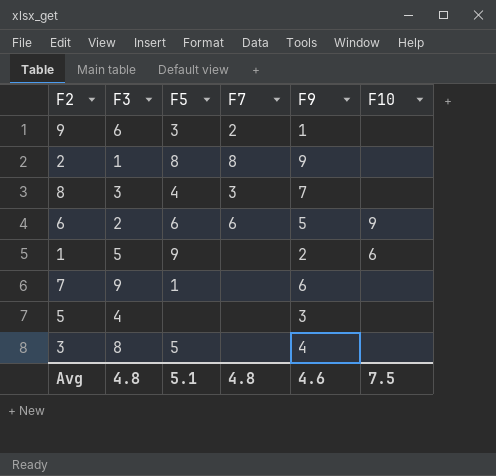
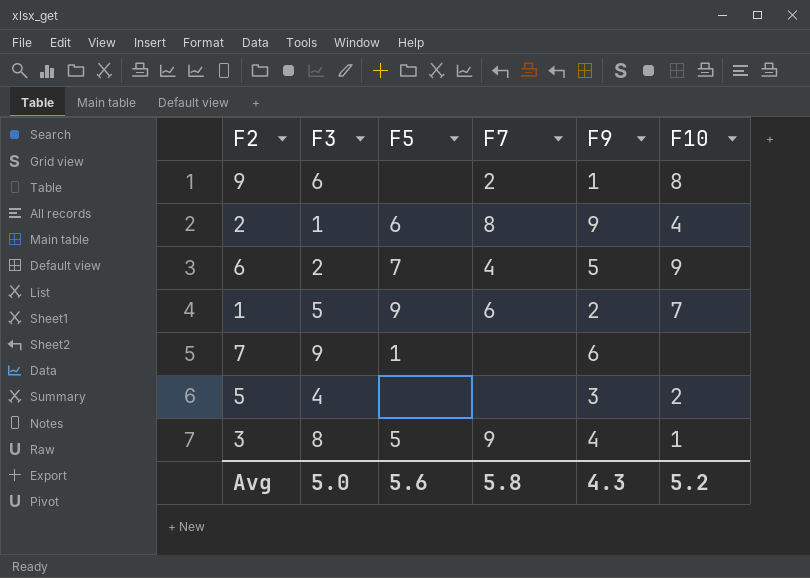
row 8: 3 | 4 | 3 | 7 | none -> none
9 | F5: 3 -> none
9 | F10: none -> 8
2 | F5: 8 -> 6
2 | F10: none -> 4
6 | F5: 6 -> 7
6 | F7: 6 -> 4
1 | F7: none -> 6
1 | F10: 6 -> 7
5 | F10: none -> 2
3 | F7: none -> 9
3 | F10: none -> 1
Avg | F3: 4.8 -> 5.0
Avg | F5: 5.1 -> 5.6
Avg | F7: 4.8 -> 5.8
Avg | F9: 4.6 -> 4.3
Avg | F10: 7.5 -> 5.2

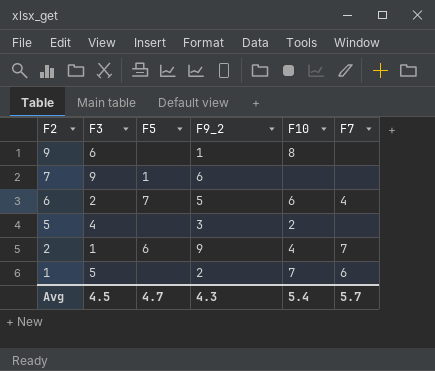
row order: none -> F2 descending
column name: F9 -> F9_2
column F7 | position: 4 -> 6
row 3: 8 | 5 | 9 | 4 | 1 -> none
9 | F7: 2 -> none
6 | F10: 9 -> 6
2 | F7: 8 -> 7
1 | F5: 9 -> none
Avg | F3: 5.0 -> 4.5
Avg | F5: 5.6 -> 4.7
Avg | F10: 5.2 -> 5.4
Avg | F7: 5.8 -> 5.7

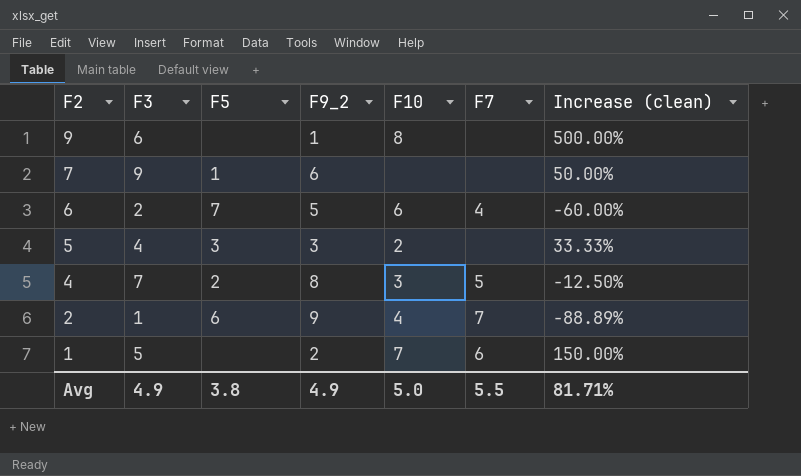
column Increase (clean) | formula: none -> ([F3] - [F9_2]) / [F9_2]
5 | F5: none -> 3
row 4: none -> 7 | 2 | 8 | 3 | 5 | -12.50%
Avg | F3: 4.5 -> 4.9
Avg | F5: 4.7 -> 3.8
Avg | F9_2: 4.3 -> 4.9
Avg | F10: 5.4 -> 5.0
Avg | F7: 5.7 -> 5.5

